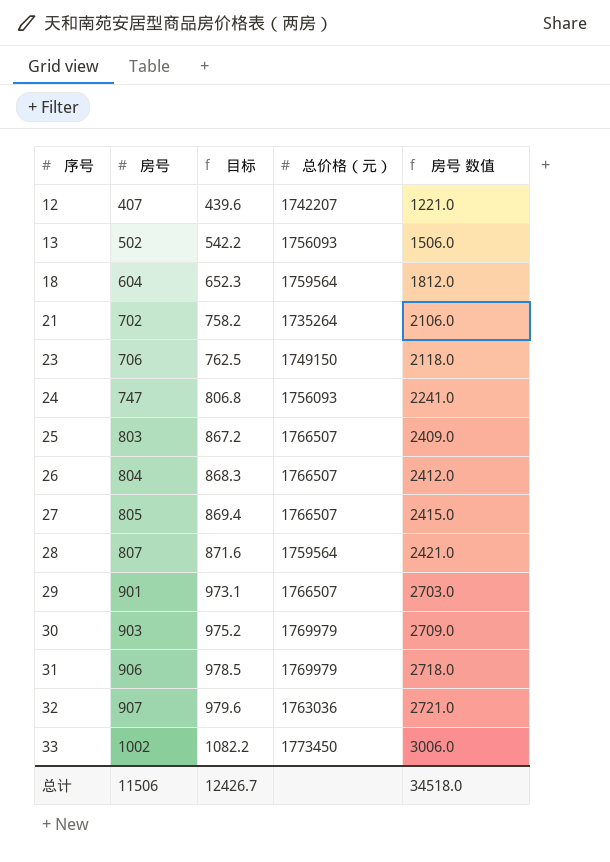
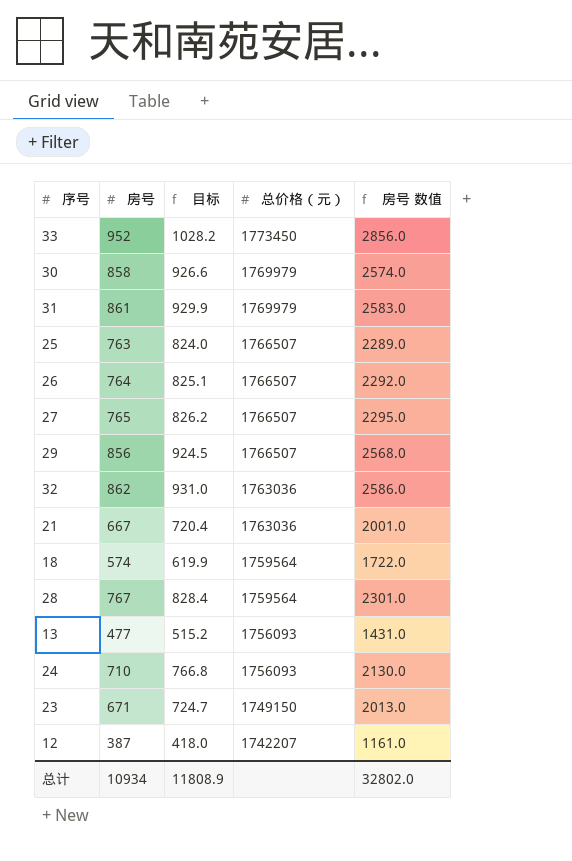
row order: 序号 ascending -> 总价格（元） descending
33 | 房号: 1002 -> 952
33 | 目标: 1082.2 -> 1028.2
33 | 房号 数值: 3006.0 -> 2856.0
30 | 房号: 903 -> 858
30 | 目标: 975.2 -> 926.6
30 | 房号 数值: 2709.0 -> 2574.0
31 | 房号: 906 -> 861
31 | 目标: 978.5 -> 929.9
31 | 房号 数值: 2718.0 -> 2583.0
25 | 房号: 803 -> 763
25 | 目标: 867.2 -> 824.0
25 | 房号 数值: 2409.0 -> 2289.0
26 | 房号: 804 -> 764
26 | 目标: 868.3 -> 825.1
26 | 房号 数值: 2412.0 -> 2292.0
27 | 房号: 805 -> 765
27 | 目标: 869.4 -> 826.2
27 | 房号 数值: 2415.0 -> 2295.0
29 | 房号: 901 -> 856
29 | 目标: 973.1 -> 924.5
29 | 房号 数值: 2703.0 -> 2568.0
32 | 房号: 907 -> 862
32 | 目标: 979.6 -> 931.0
32 | 房号 数值: 2721.0 -> 2586.0
21 | 房号: 702 -> 667
21 | 目标: 758.2 -> 720.4
21 | 总价格（元）: 1735264 -> 1763036
21 | 房号 数值: 2106.0 -> 2001.0
18 | 房号: 604 -> 574
18 | 目标: 652.3 -> 619.9
18 | 房号 数值: 1812.0 -> 1722.0
28 | 房号: 807 -> 767
28 | 目标: 871.6 -> 828.4
28 | 房号 数值: 2421.0 -> 2301.0
13 | 房号: 502 -> 477
13 | 目标: 542.2 -> 515.2
13 | 房号 数值: 1506.0 -> 1431.0
24 | 房号: 747 -> 710
24 | 目标: 806.8 -> 766.8
24 | 房号 数值: 2241.0 -> 2130.0
23 | 房号: 706 -> 671
23 | 目标: 762.5 -> 724.7
23 | 房号 数值: 2118.0 -> 2013.0
12 | 房号: 407 -> 387
12 | 目标: 439.6 -> 418.0
12 | 房号 数值: 1221.0 -> 1161.0
总计 | 房号: 11506 -> 10934
总计 | 目标: 12426.7 -> 11808.9
总计 | 房号 数值: 34518.0 -> 32802.0

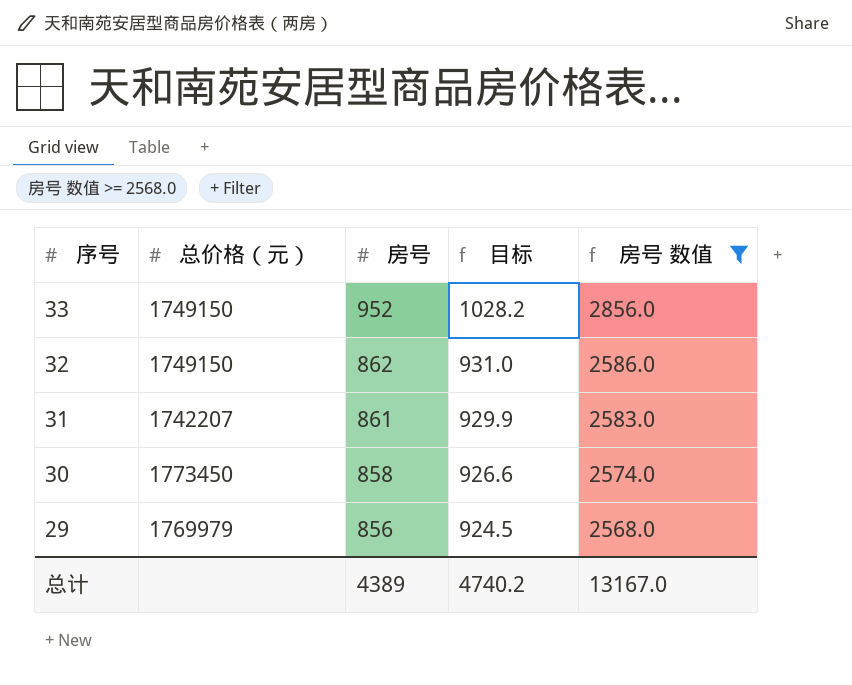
filter: none -> 房号 数值 >= 2568.0
row order: 总价格（元） descending -> 序号 descending
column 总价格（元） | position: 4 -> 2
33 | 总价格（元）: 1773450 -> 1749150
32 | 总价格（元）: 1763036 -> 1749150
31 | 总价格（元）: 1769979 -> 1742207
30 | 总价格（元）: 1769979 -> 1773450
29 | 总价格（元）: 1766507 -> 1769979
总计 | 房号: 10934 -> 4389
总计 | 目标: 11808.9 -> 4740.2
总计 | 房号 数值: 32802.0 -> 13167.0

